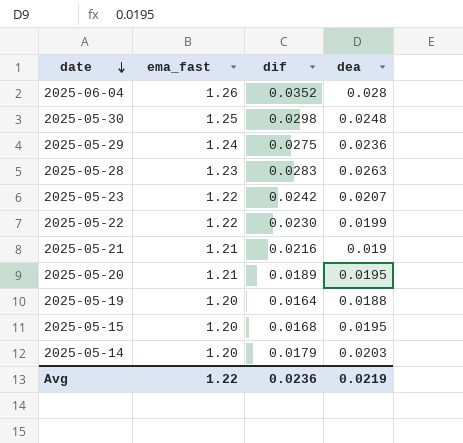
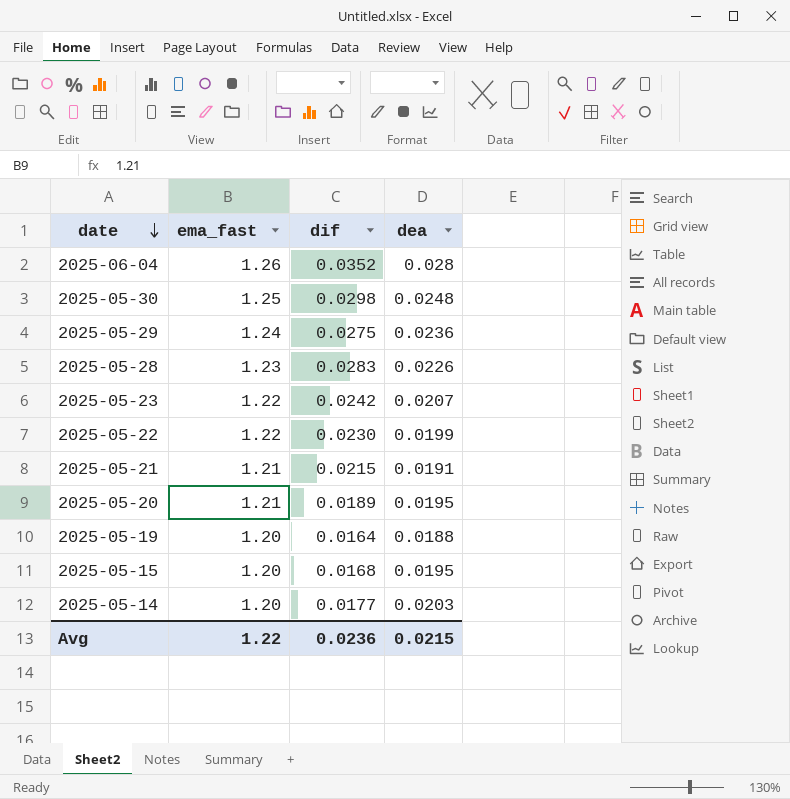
2025-05-28 | dea: 0.0263 -> 0.0226
2025-05-21 | dif: 0.0216 -> 0.0215
2025-05-21 | dea: 0.019 -> 0.0191
2025-05-14 | dif: 0.0179 -> 0.0177
Avg | dea: 0.0219 -> 0.0215

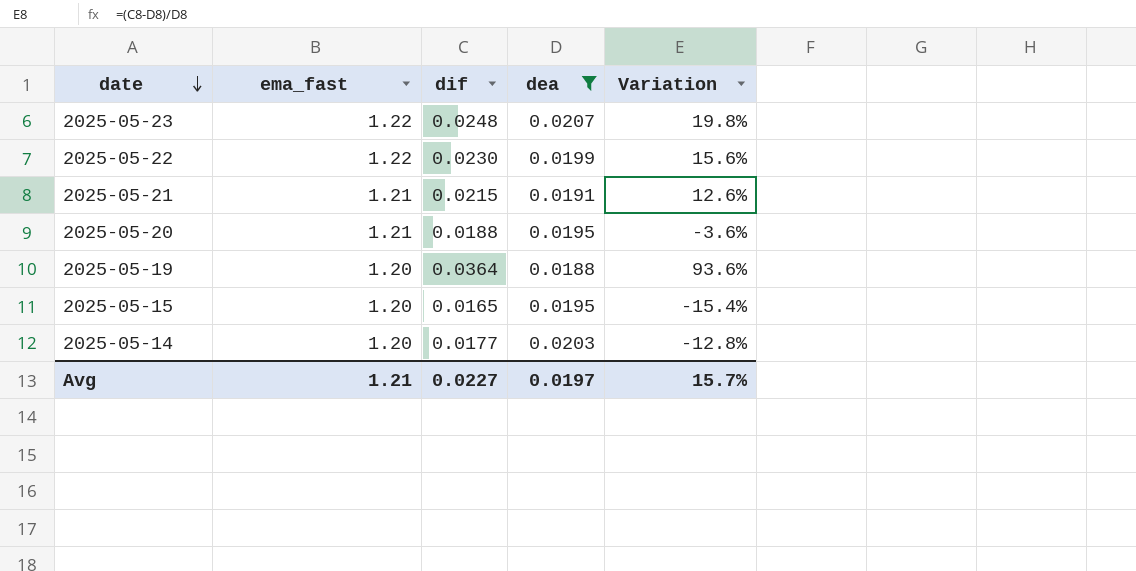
filter: none -> dea <= 0.0207
column Variation | formula: none -> ([dif] - [dea]) / [dea]
2025-05-23 | dif: 0.0242 -> 0.0248
2025-05-20 | dif: 0.0189 -> 0.0188
2025-05-19 | dif: 0.0164 -> 0.0364
2025-05-15 | dif: 0.0168 -> 0.0165
Avg | ema_fast: 1.22 -> 1.21
Avg | dif: 0.0236 -> 0.0227
Avg | dea: 0.0215 -> 0.0197

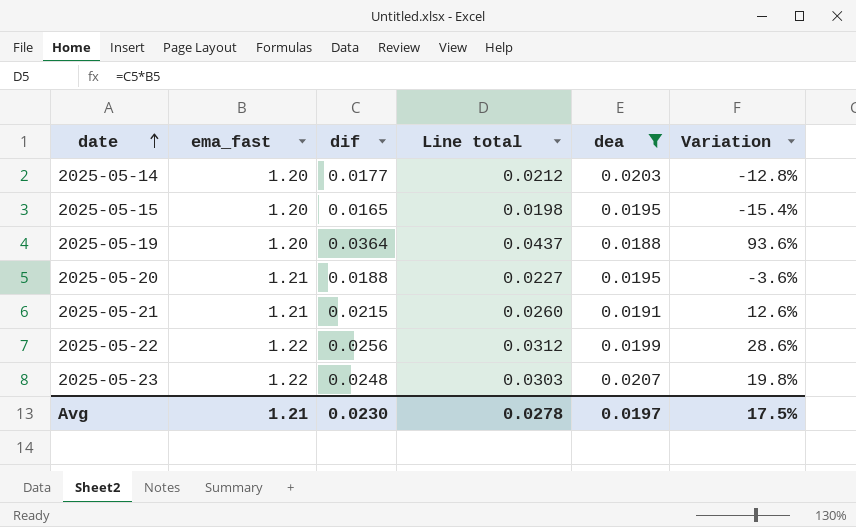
row order: date descending -> date ascending
column Line total | formula: none -> [ema_fast] * [dif]
2025-05-22 | dif: 0.0230 -> 0.0256
2025-05-22 | Variation: 15.6% -> 28.6%
Avg | dif: 0.0227 -> 0.0230
Avg | Variation: 15.7% -> 17.5%

